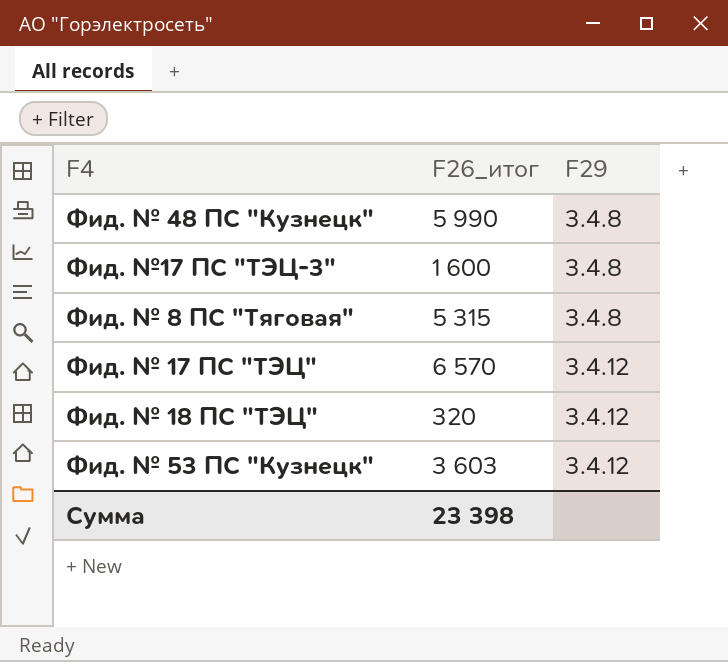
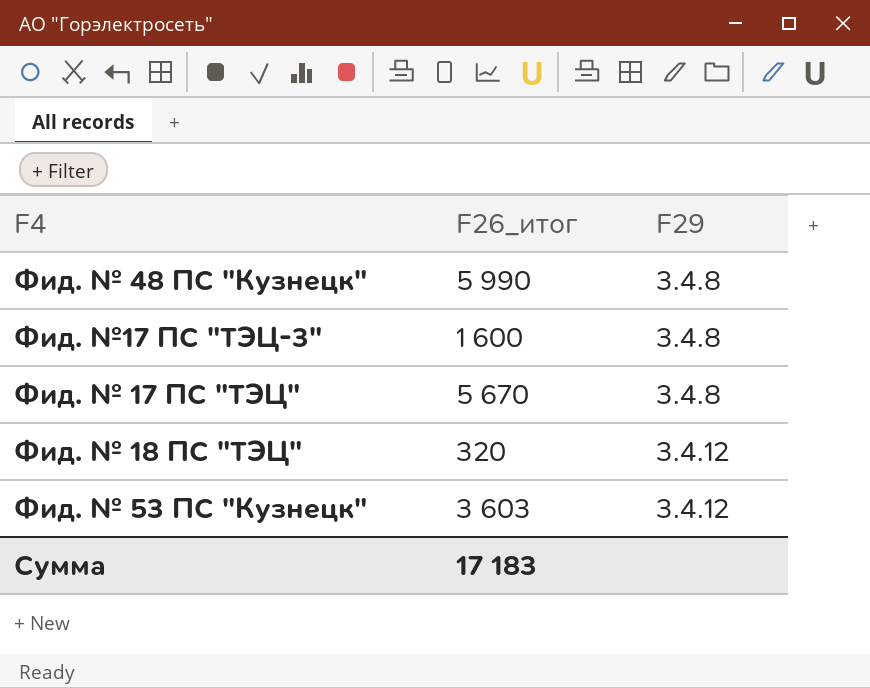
row Фид. № 8 ПС "Тяговая": 5 315 | 3.4.8 -> none
Фид. № 17 ПС "ТЭЦ" | F26_итог: 6 570 -> 5 670
Фид. № 17 ПС "ТЭЦ" | F29: 3.4.12 -> 3.4.8
Сумма | F26_итог: 23 398 -> 17 183

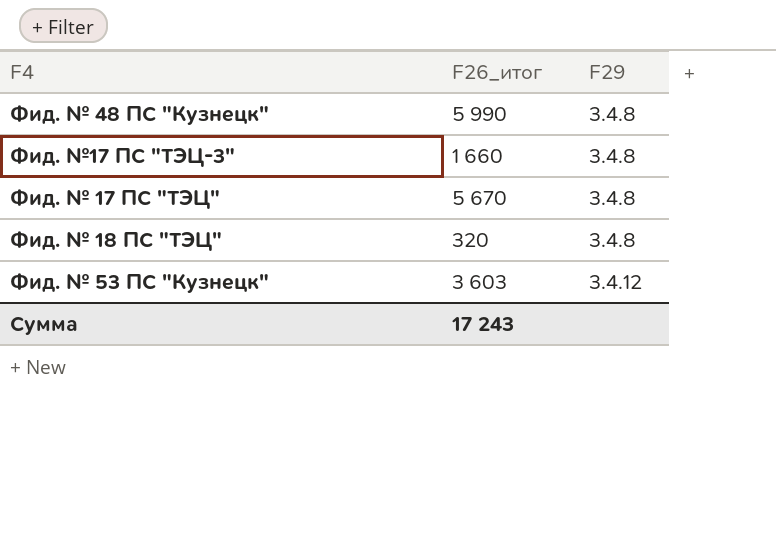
Фид. №17 ПС "ТЭЦ-3" | F26_итог: 1 600 -> 1 660
Фид. № 18 ПС "ТЭЦ" | F29: 3.4.12 -> 3.4.8
Сумма | F26_итог: 17 183 -> 17 243

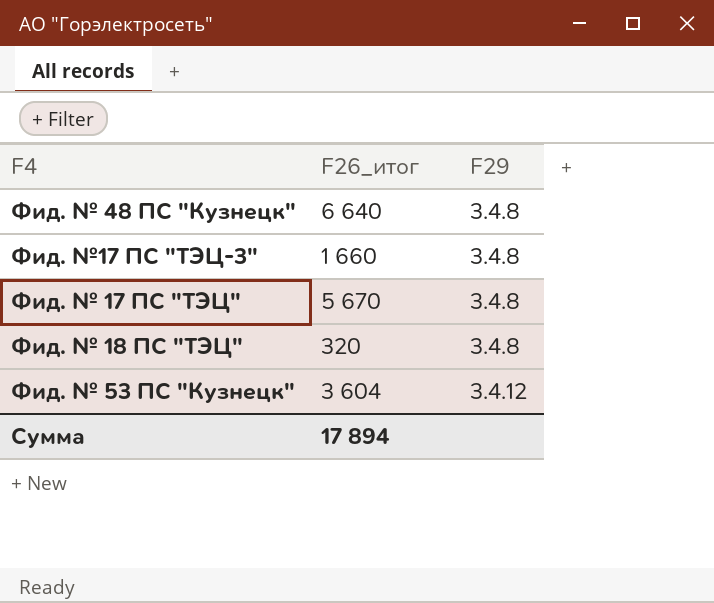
Фид. № 48 ПС "Кузнецк" | F26_итог: 5 990 -> 6 640
Фид. № 53 ПС "Кузнецк" | F26_итог: 3 603 -> 3 604
Сумма | F26_итог: 17 243 -> 17 894

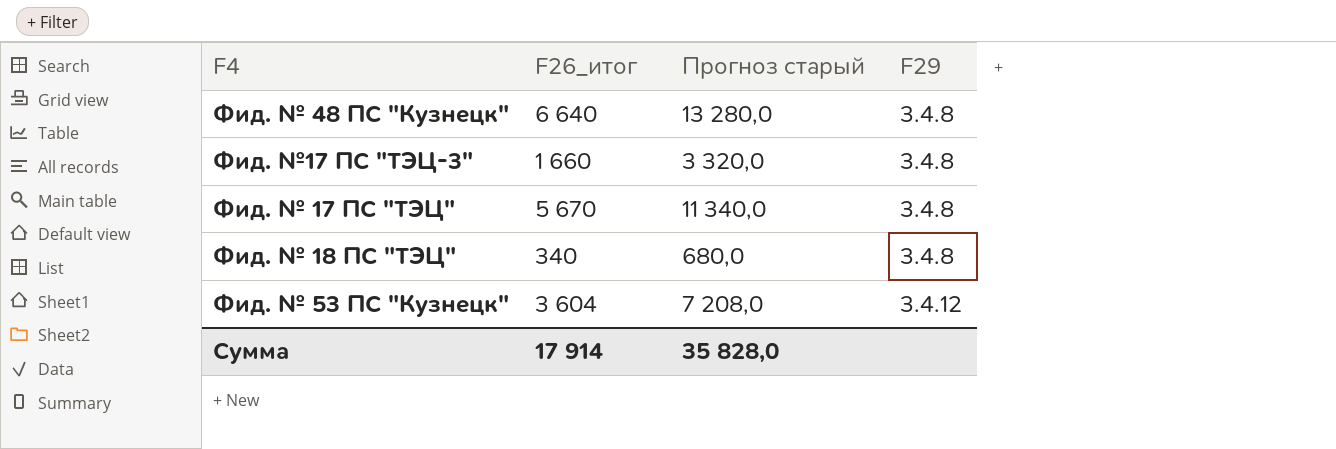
column Прогноз старый | formula: none -> [F26_итог] * 2
Фид. № 18 ПС "ТЭЦ" | F26_итог: 320 -> 340
Сумма | F26_итог: 17 894 -> 17 914

